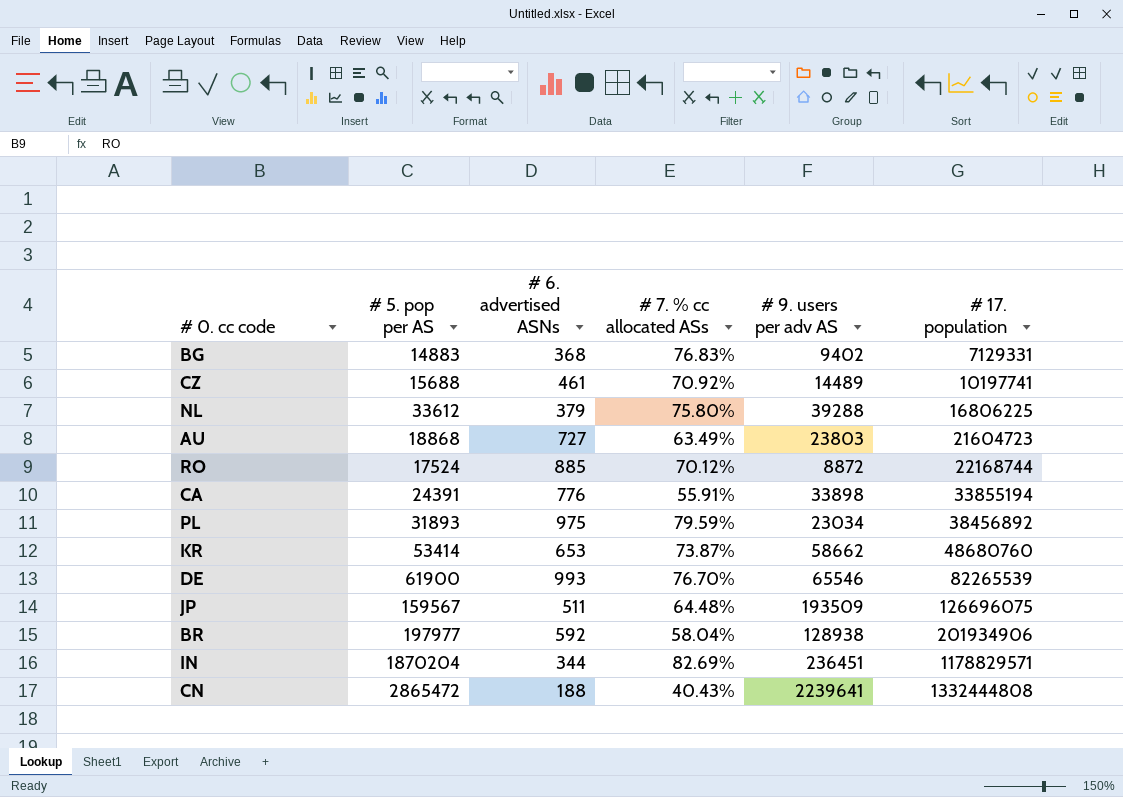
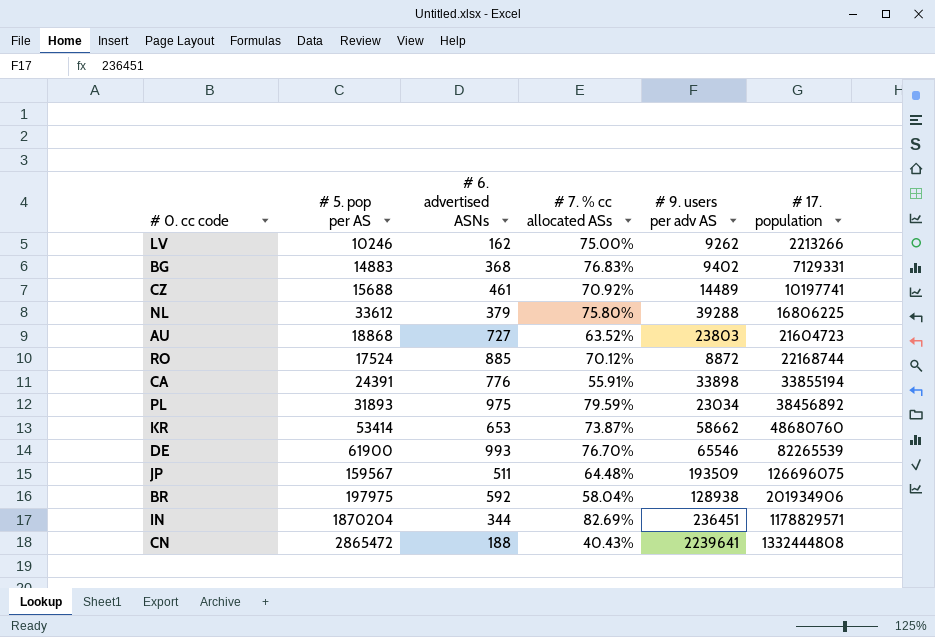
row LV: none -> 10246 | 162 | 75.00% | 9262 | 2213266
AU | # 7. % cc allocated ASs: 63.49% -> 63.52%
BR | # 5. pop per AS: 197977 -> 197975

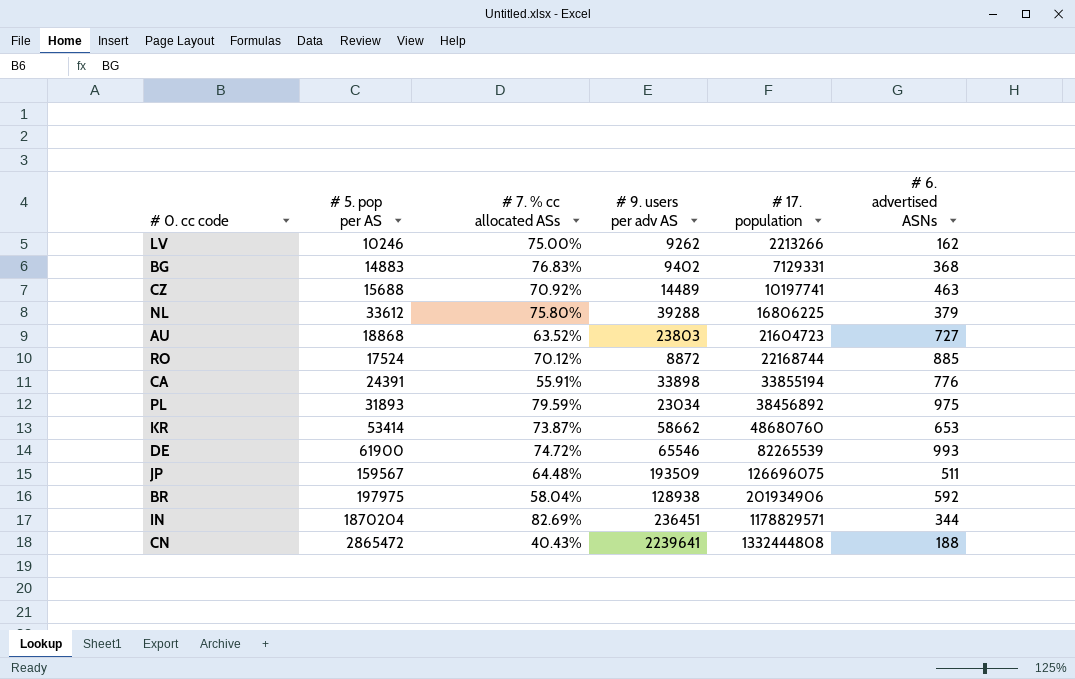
column # 6. advertised ASNs | position: 3 -> 6
CZ | # 6. advertised ASNs: 461 -> 463
DE | # 7. % cc allocated ASs: 76.70% -> 74.72%

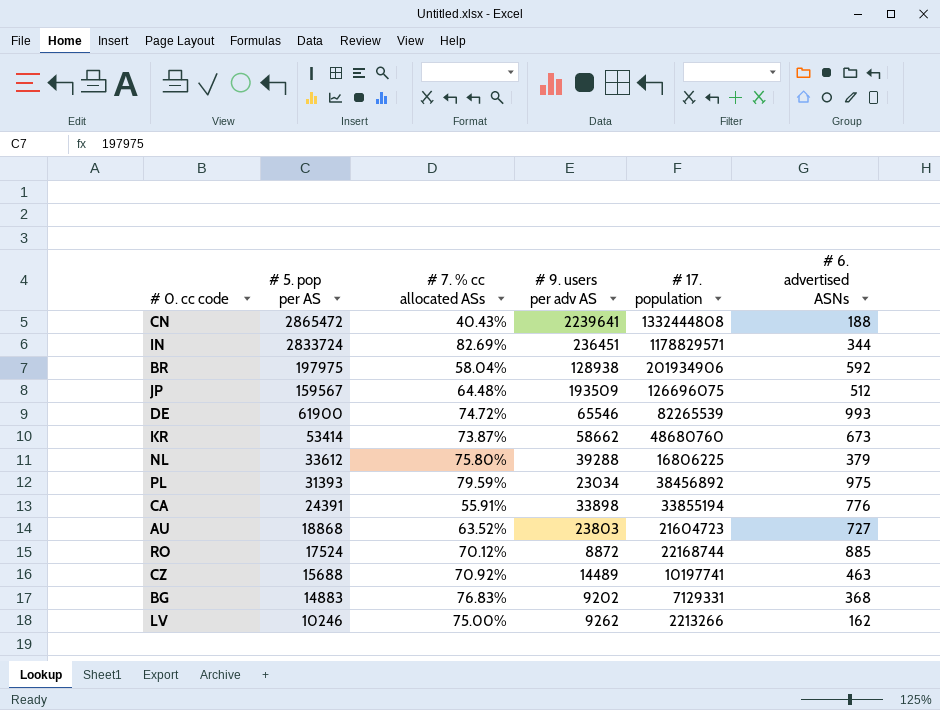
row order: # 17. population ascending -> # 5. pop per AS descending
IN | # 5. pop per AS: 1870204 -> 2833724
JP | # 6. advertised ASNs: 511 -> 512
KR | # 6. advertised ASNs: 653 -> 673
PL | # 5. pop per AS: 31893 -> 31393
BG | # 9. users per adv AS: 9402 -> 9202

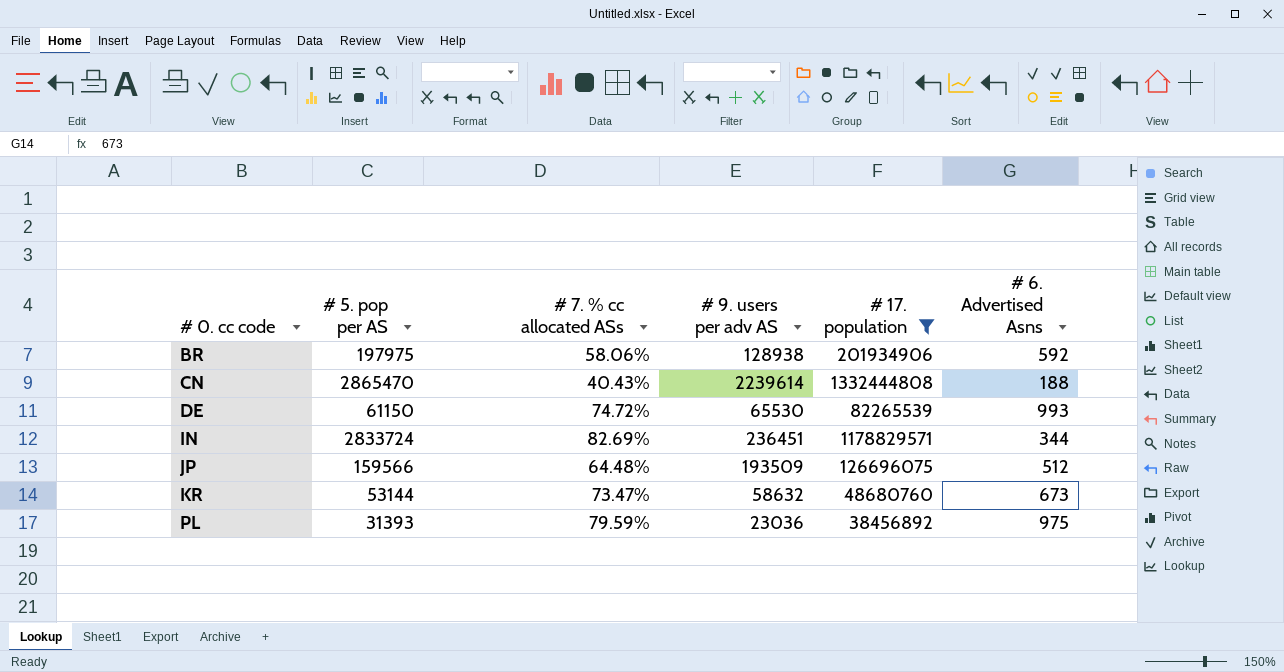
filter: none -> # 17. population >= 38456892
row order: # 5. pop per AS descending -> # 0. cc code ascending
column name: # 6. advertised ASNs -> # 6. Advertised Asns
BR | # 7. % cc allocated ASs: 58.04% -> 58.06%
CN | # 5. pop per AS: 2865472 -> 2865470
CN | # 9. users per adv AS: 2239641 -> 2239614
DE | # 5. pop per AS: 61900 -> 61150
DE | # 9. users per adv AS: 65546 -> 65530
JP | # 5. pop per AS: 159567 -> 159566
KR | # 5. pop per AS: 53414 -> 53144
KR | # 7. % cc allocated ASs: 73.87% -> 73.47%
KR | # 9. users per adv AS: 58662 -> 58632
PL | # 9. users per adv AS: 23034 -> 23036

